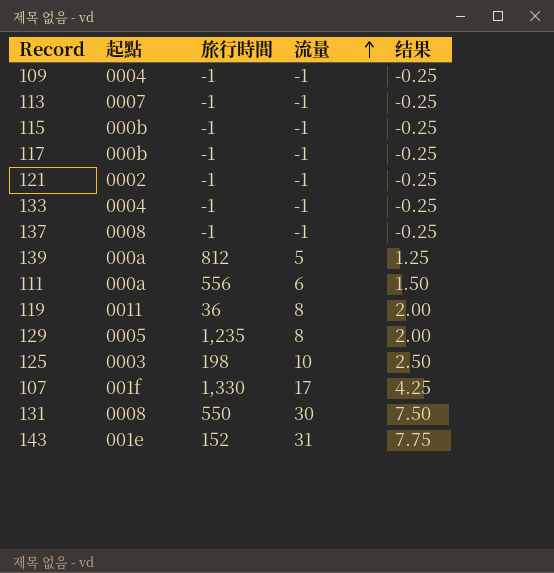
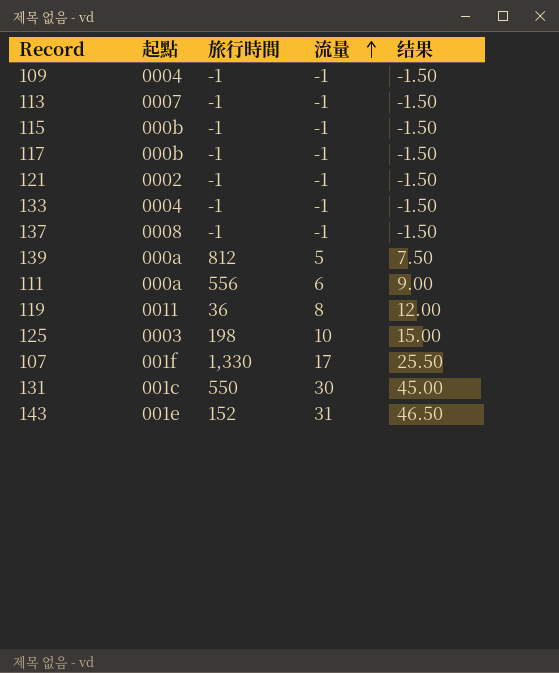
column 结果 | formula: [流量] * 0.25 -> [流量] * 1.5
row 129: 0005 | 1,235 | 8 | 2.00 -> none
131 | 起點: 0008 -> 001c

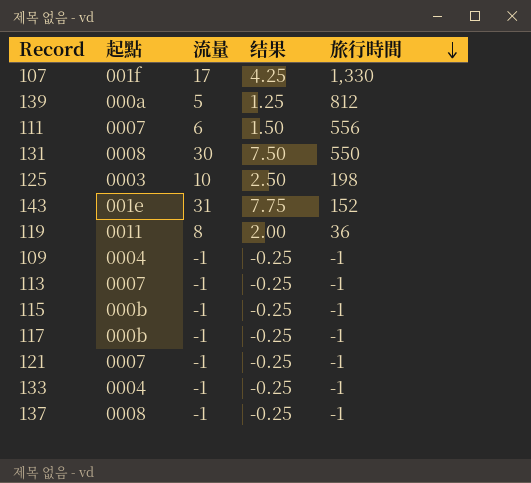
row order: 流量 ascending -> 旅行時間 descending
column 结果 | formula: [流量] * 1.5 -> [流量] * 0.25
column 旅行時間 | position: 3 -> 5
111 | 起點: 000a -> 0007
131 | 起點: 001c -> 0008
121 | 起點: 0002 -> 0007

